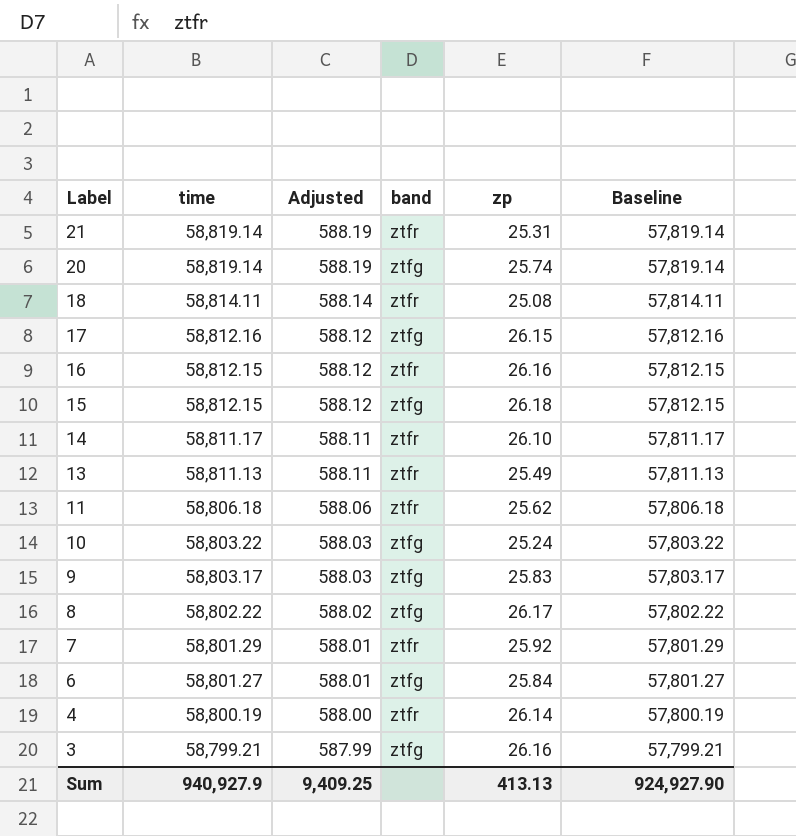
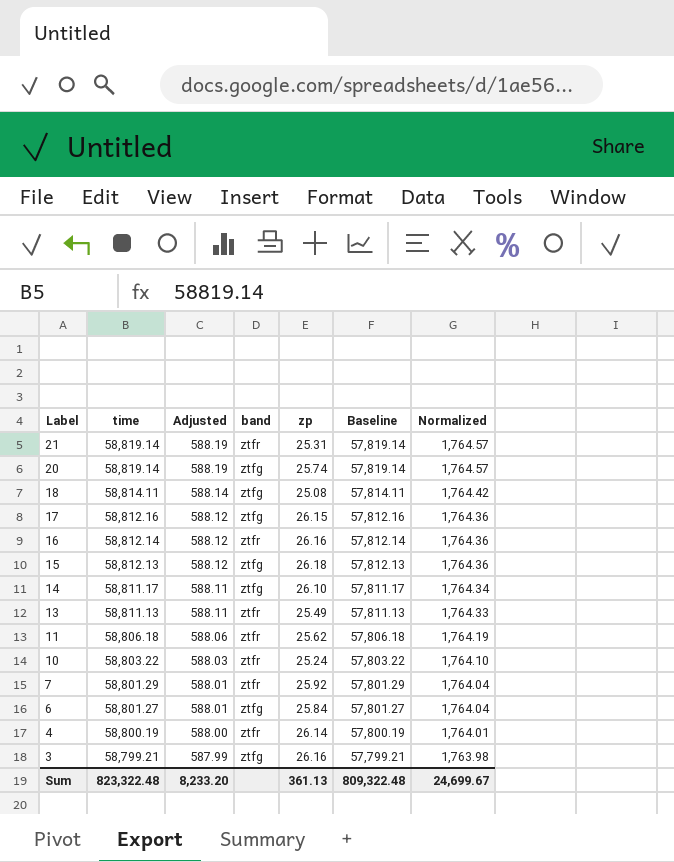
column Normalized | formula: none -> [time] * 0.03
row 9: 58,803.17 | 588.03 | ztfg | 25.83 | 57,803.17 -> none
row 8: 58,802.22 | 588.02 | ztfg | 26.17 | 57,802.22 -> none
18 | band: ztfr -> ztfg
16 | time: 58,812.15 -> 58,812.14
16 | Baseline: 57,812.15 -> 57,812.14
15 | time: 58,812.15 -> 58,812.13
15 | Baseline: 57,812.15 -> 57,812.13
14 | band: ztfr -> ztfg
10 | band: ztfg -> ztfr
Sum | time: 940,927.9 -> 823,322.48
Sum | Adjusted: 9,409.25 -> 8,233.20
Sum | zp: 413.13 -> 361.13
Sum | Baseline: 924,927.90 -> 809,322.48

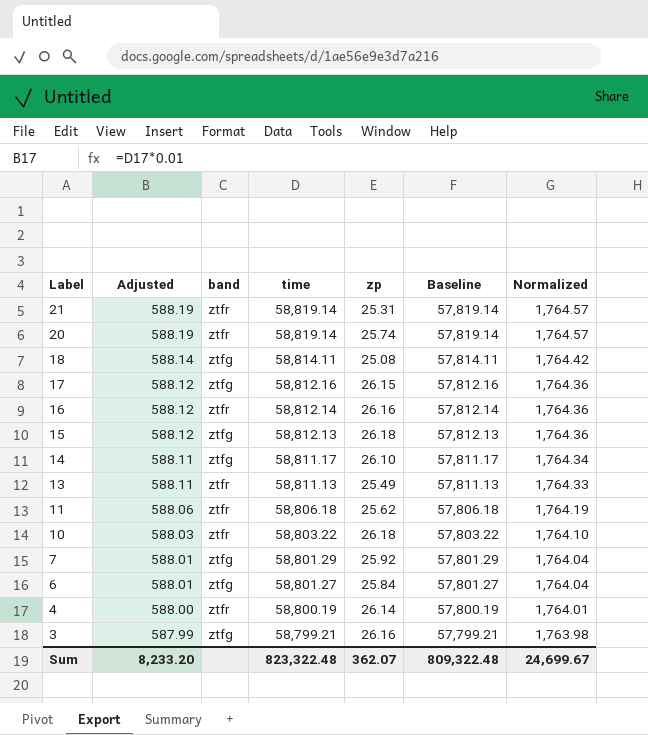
column time | position: 2 -> 4
20 | band: ztfg -> ztfr
10 | zp: 25.24 -> 26.18
7 | band: ztfr -> ztfg
Sum | zp: 361.13 -> 362.07

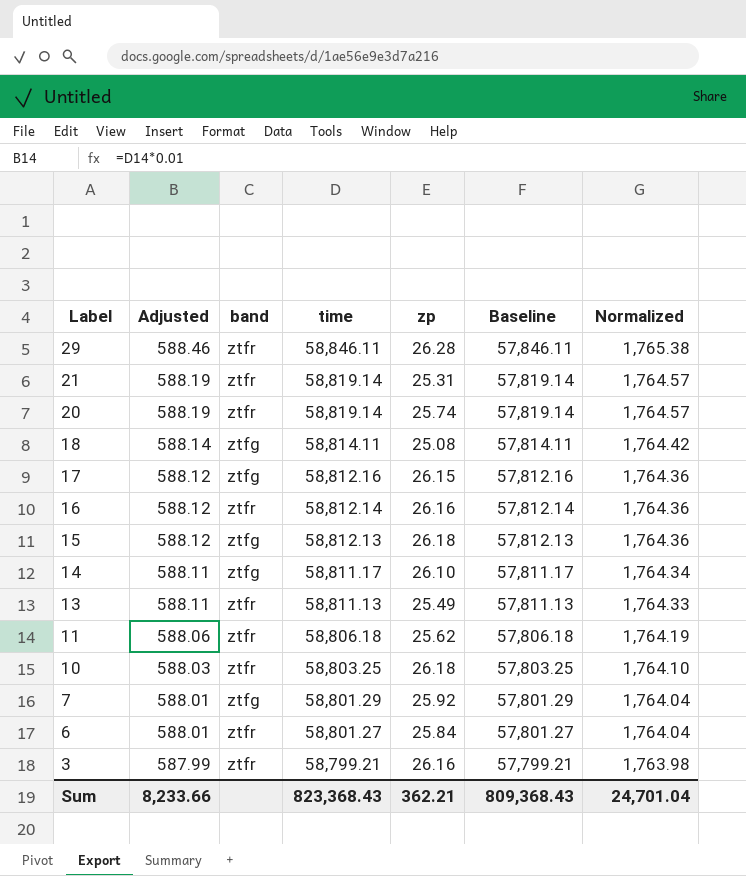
row 4: 588.00 | ztfr | 58,800.19 | 26.14 | 57,800.19 | 1,764.01 -> none
row 29: none -> 588.46 | ztfr | 58,846.11 | 26.28 | 57,846.11 | 1,765.38
10 | time: 58,803.22 -> 58,803.25
10 | Baseline: 57,803.22 -> 57,803.25
6 | band: ztfg -> ztfr
3 | band: ztfg -> ztfr
Sum | Adjusted: 8,233.20 -> 8,233.66
Sum | time: 823,322.48 -> 823,368.43
Sum | zp: 362.07 -> 362.21
Sum | Baseline: 809,322.48 -> 809,368.43
Sum | Normalized: 24,699.67 -> 24,701.04

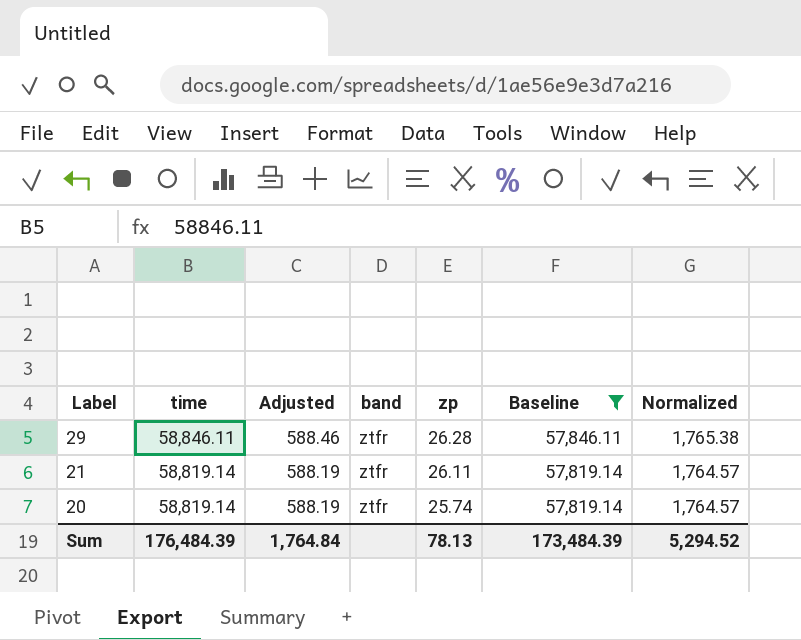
filter: none -> Baseline >= 57,819.14
column time | position: 4 -> 2
21 | zp: 25.31 -> 26.11
Sum | time: 823,368.43 -> 176,484.39
Sum | Adjusted: 8,233.66 -> 1,764.84
Sum | zp: 362.21 -> 78.13
Sum | Baseline: 809,368.43 -> 173,484.39
Sum | Normalized: 24,701.04 -> 5,294.52

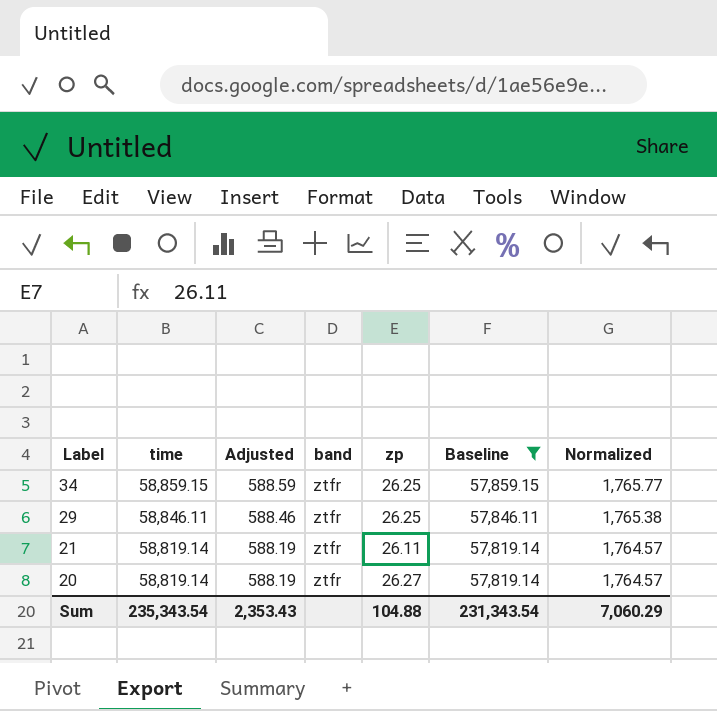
row 34: none -> 58,859.15 | 588.59 | ztfr | 26.25 | 57,859.15 | 1,765.77
29 | zp: 26.28 -> 26.25
20 | zp: 25.74 -> 26.27
Sum | time: 176,484.39 -> 235,343.54
Sum | Adjusted: 1,764.84 -> 2,353.43
Sum | zp: 78.13 -> 104.88
Sum | Baseline: 173,484.39 -> 231,343.54
Sum | Normalized: 5,294.52 -> 7,060.29

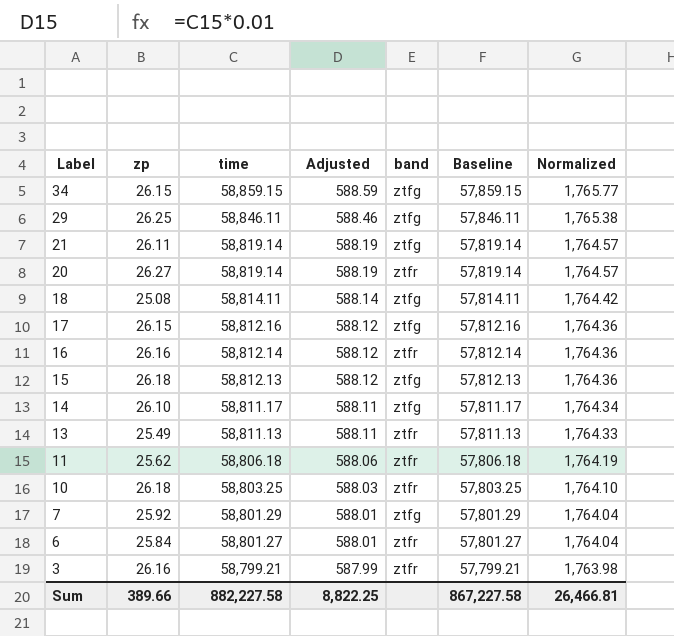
filter: Baseline >= 57,819.14 -> none
column zp | position: 5 -> 2
34 | zp: 26.25 -> 26.15
34 | band: ztfr -> ztfg
29 | band: ztfr -> ztfg
21 | band: ztfr -> ztfg
Sum | zp: 104.88 -> 389.66
Sum | time: 235,343.54 -> 882,227.58
Sum | Adjusted: 2,353.43 -> 8,822.25
Sum | Baseline: 231,343.54 -> 867,227.58
Sum | Normalized: 7,060.29 -> 26,466.81

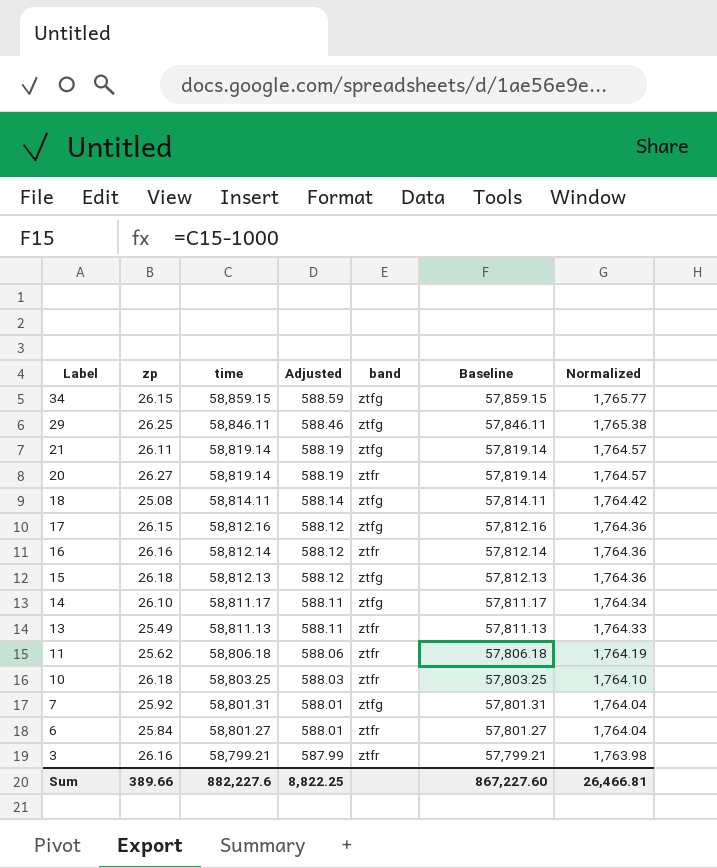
7 | time: 58,801.29 -> 58,801.31
7 | Baseline: 57,801.29 -> 57,801.31
Sum | time: 882,227.58 -> 882,227.6
Sum | Baseline: 867,227.58 -> 867,227.60

